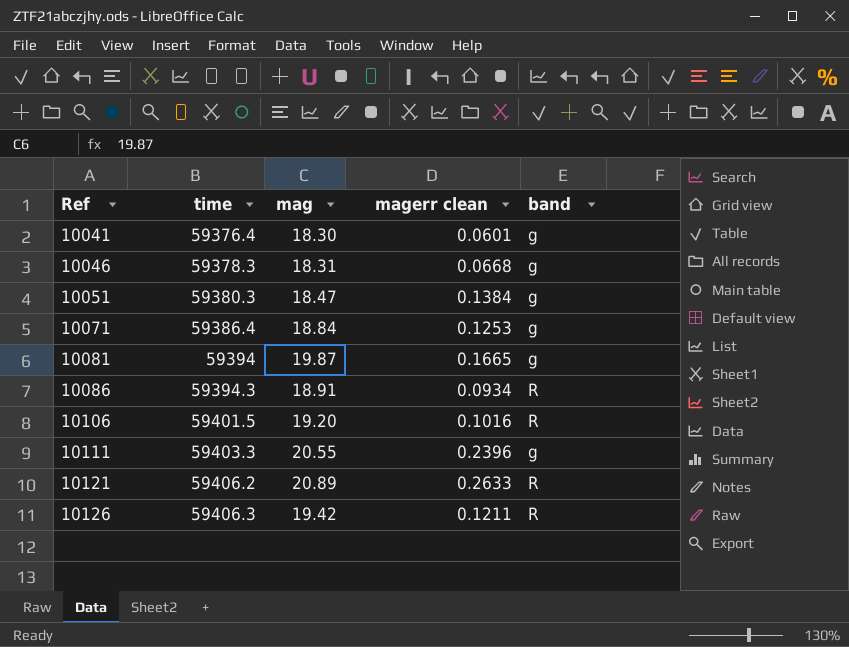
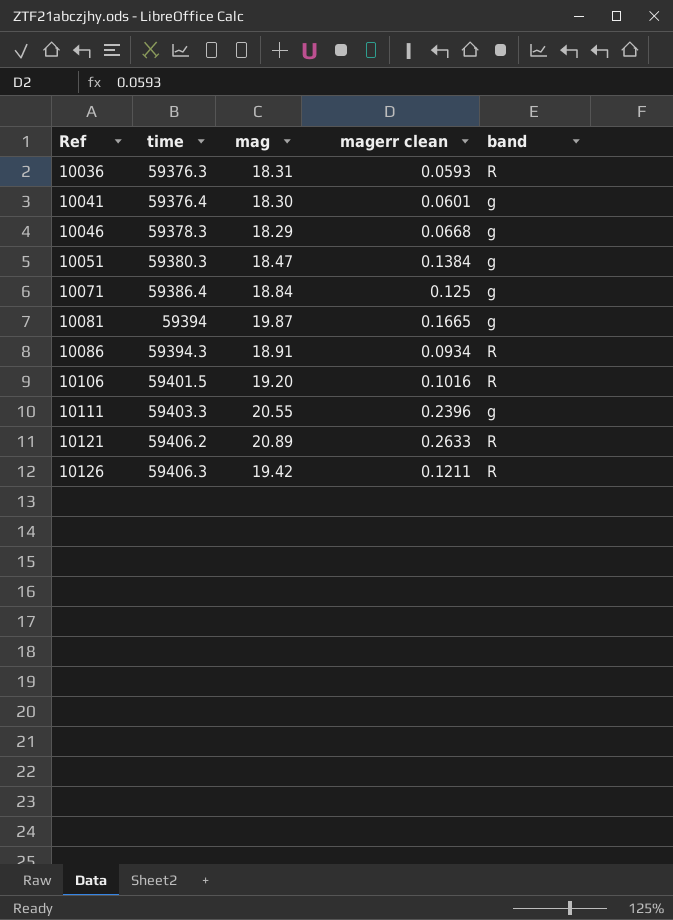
row 10036: none -> 59376.3 | 18.31 | 0.0593 | R
10046 | mag: 18.31 -> 18.29
10071 | magerr clean: 0.1253 -> 0.125

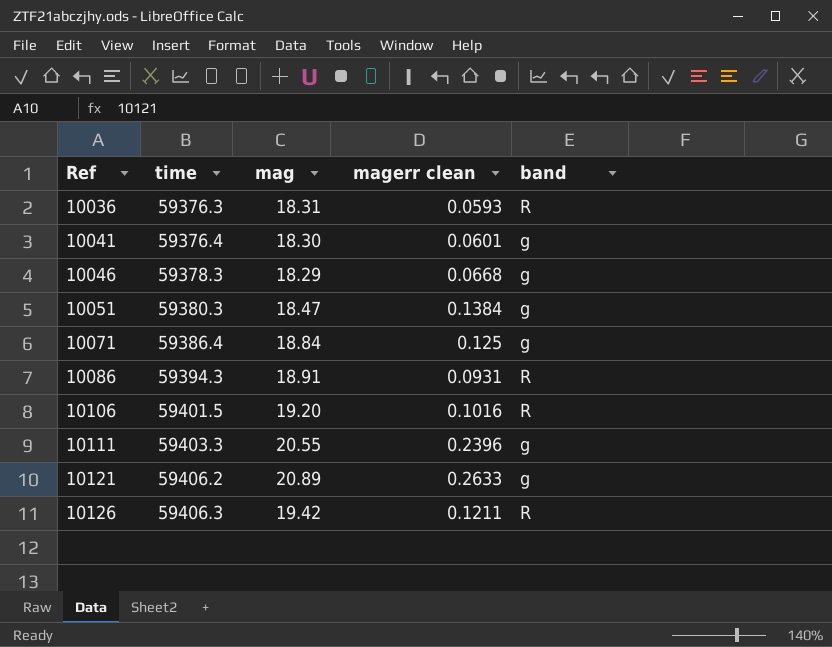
row 10081: 59394 | 19.87 | 0.1665 | g -> none
10086 | magerr clean: 0.0934 -> 0.0931
10121 | band: R -> g

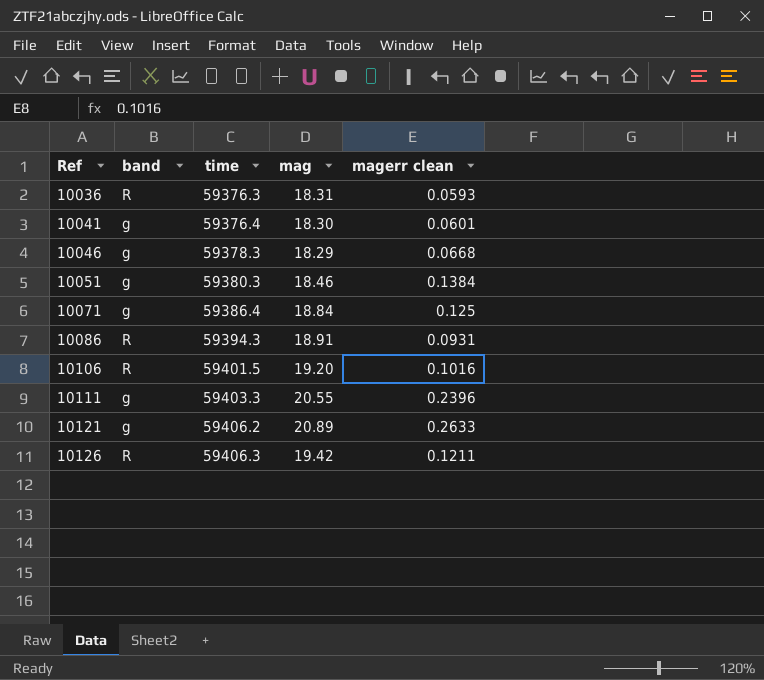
column band | position: 5 -> 2
10051 | mag: 18.47 -> 18.46

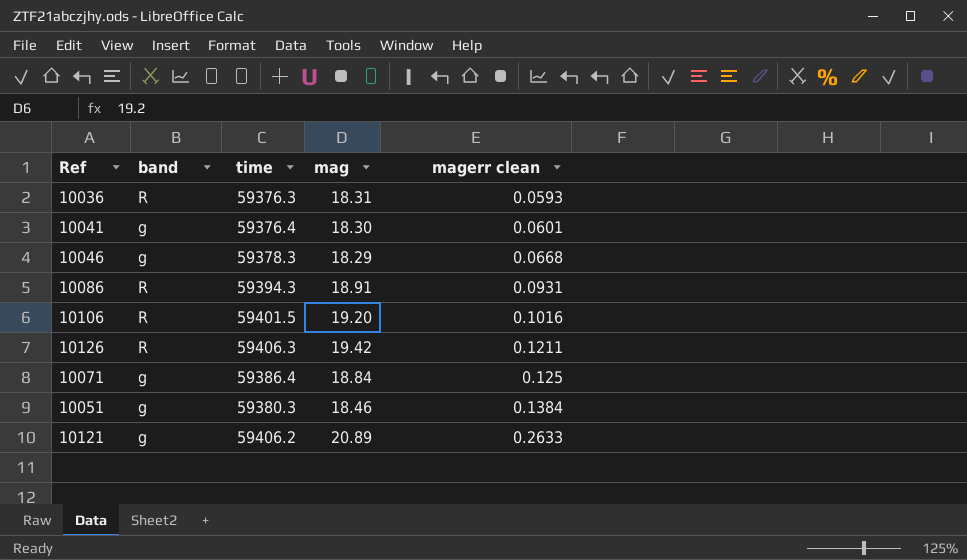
row order: Ref ascending -> magerr clean ascending
row 10111: g | 59403.3 | 20.55 | 0.2396 -> none

